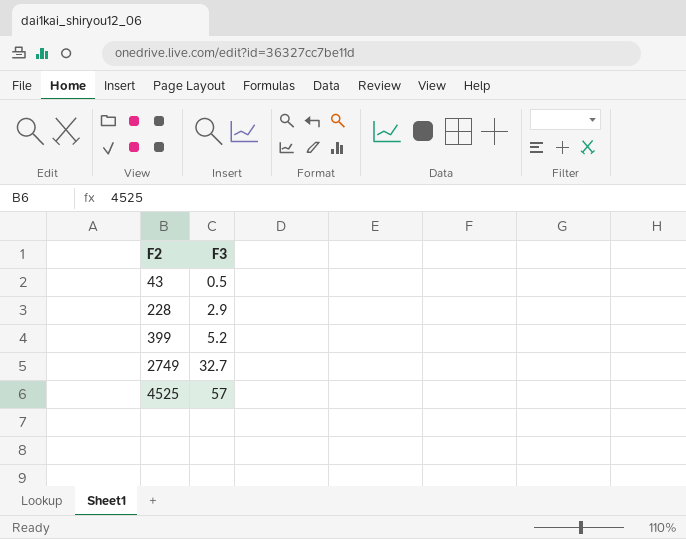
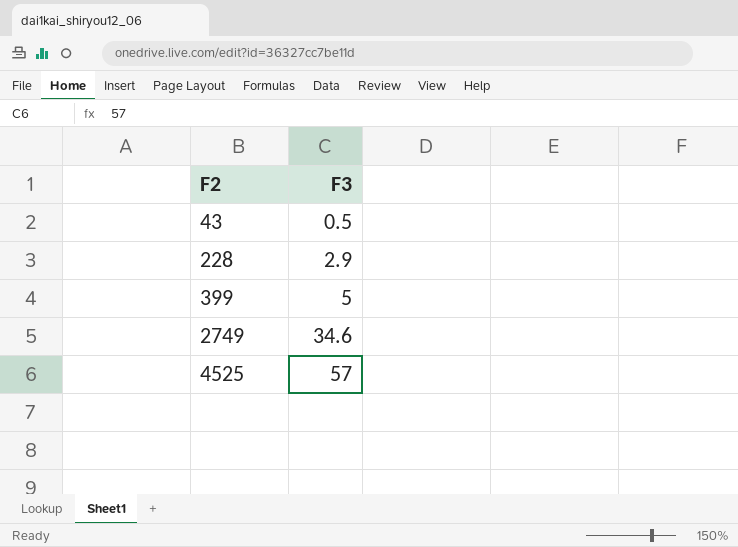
399 | F3: 5.2 -> 5
2749 | F3: 32.7 -> 34.6

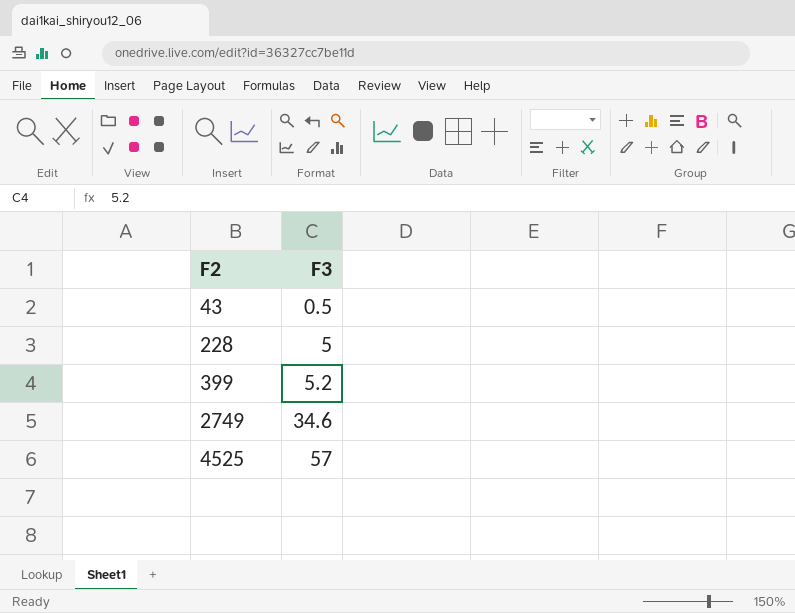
228 | F3: 2.9 -> 5
399 | F3: 5 -> 5.2

